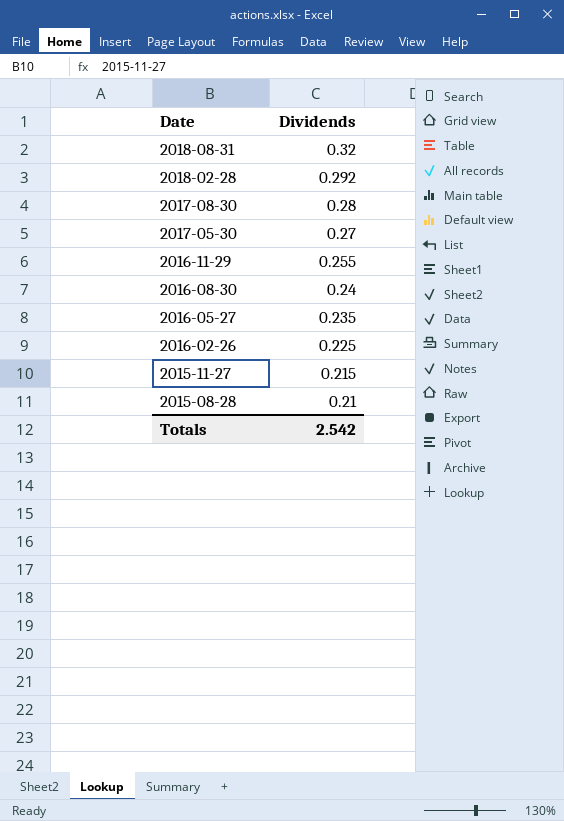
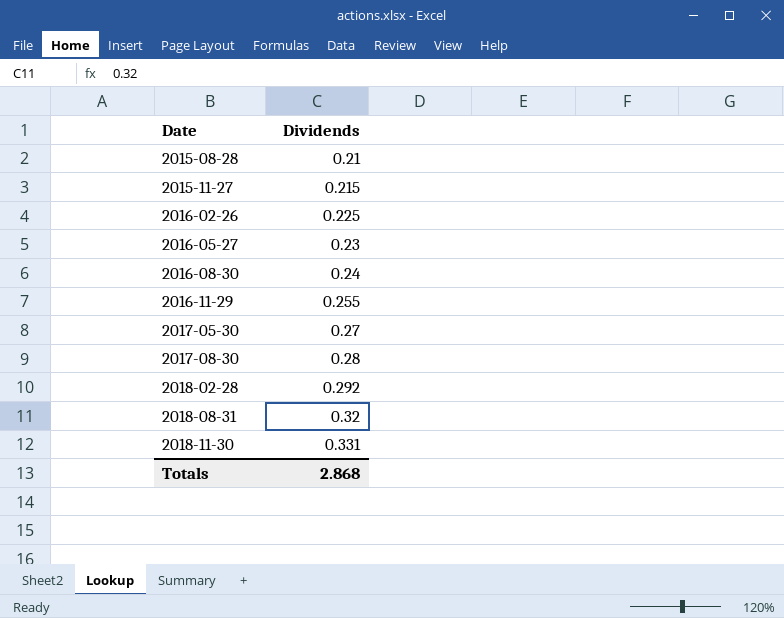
row order: Date descending -> Date ascending
2016-05-27 | Dividends: 0.235 -> 0.23
row 2018-11-30: none -> 0.331
Totals | Dividends: 2.542 -> 2.868

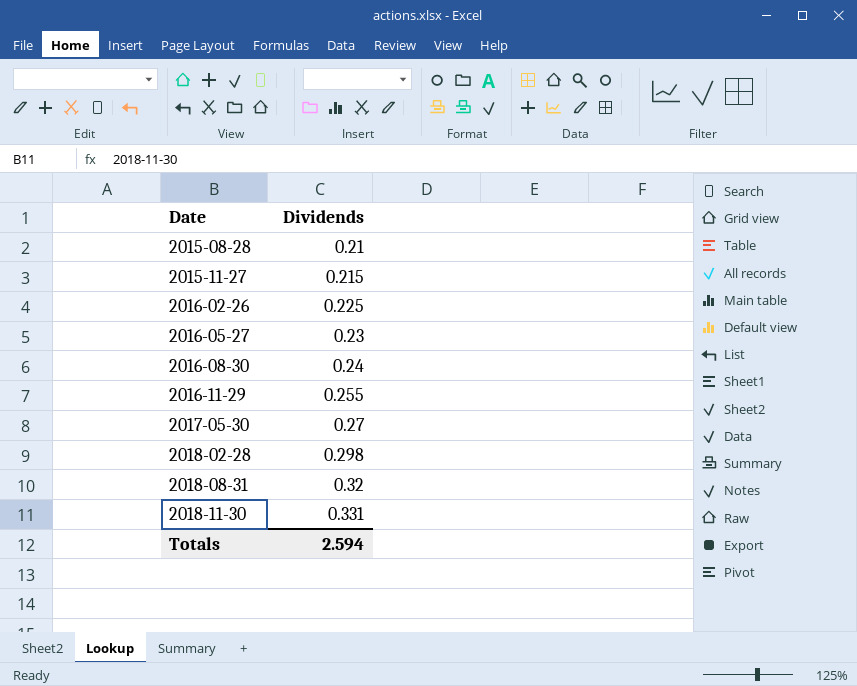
row 2017-08-30: 0.28 -> none
2018-02-28 | Dividends: 0.292 -> 0.298
Totals | Dividends: 2.868 -> 2.594

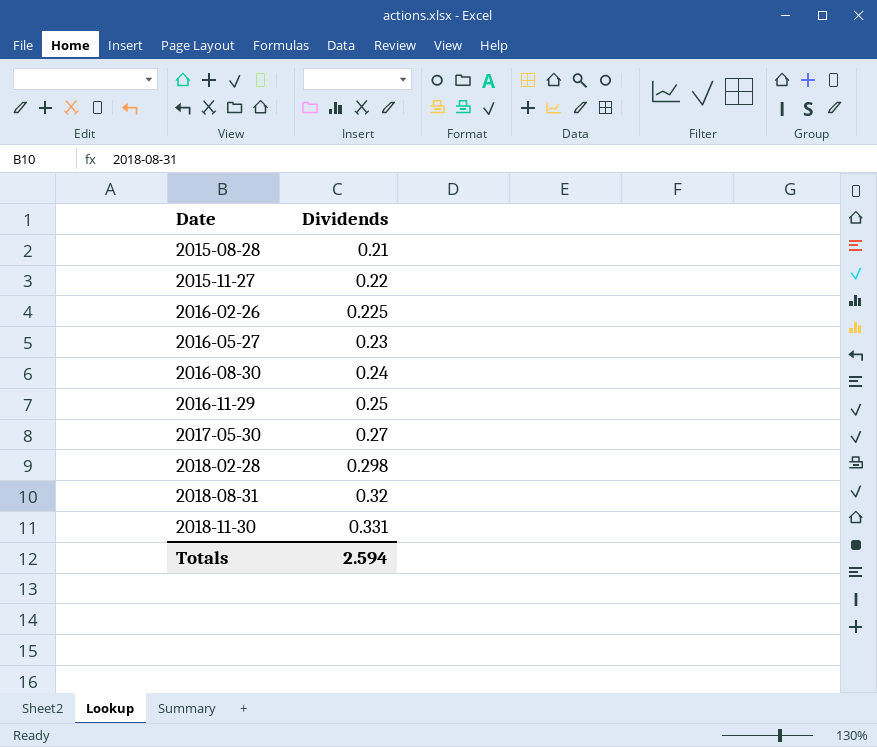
2015-11-27 | Dividends: 0.215 -> 0.22
2016-11-29 | Dividends: 0.255 -> 0.25

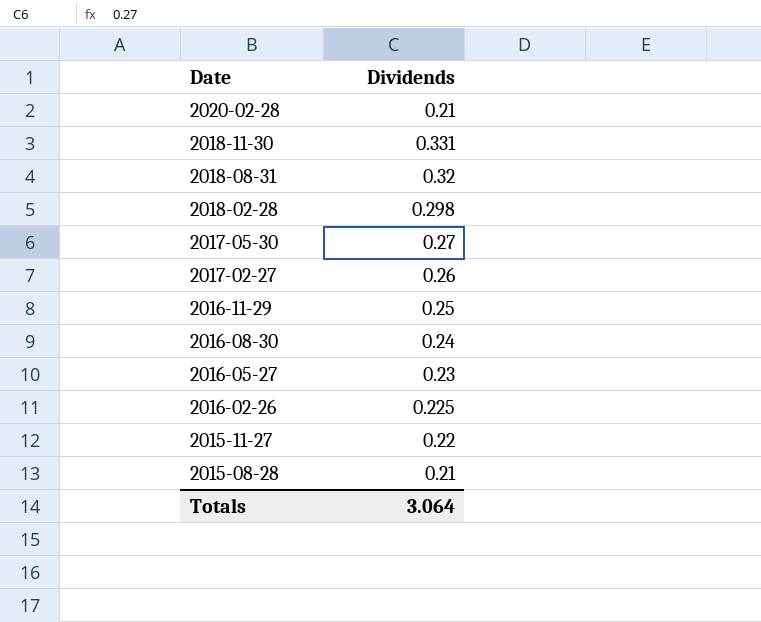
row order: Date ascending -> Date descending
row 2020-02-28: none -> 0.21
row 2017-02-27: none -> 0.26
Totals | Dividends: 2.594 -> 3.064

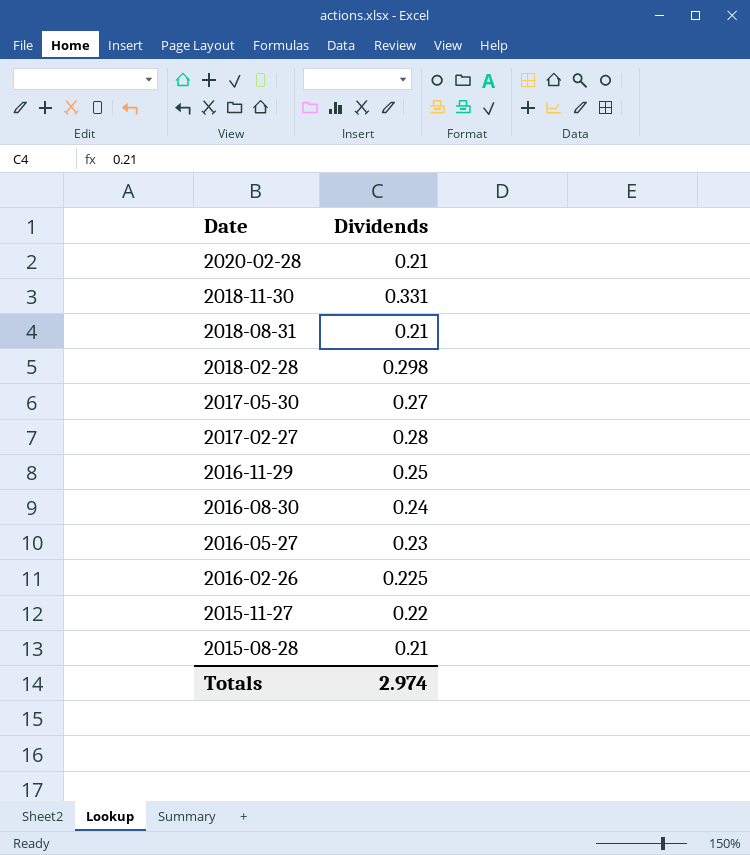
2018-08-31 | Dividends: 0.32 -> 0.21
2017-02-27 | Dividends: 0.26 -> 0.28
Totals | Dividends: 3.064 -> 2.974

